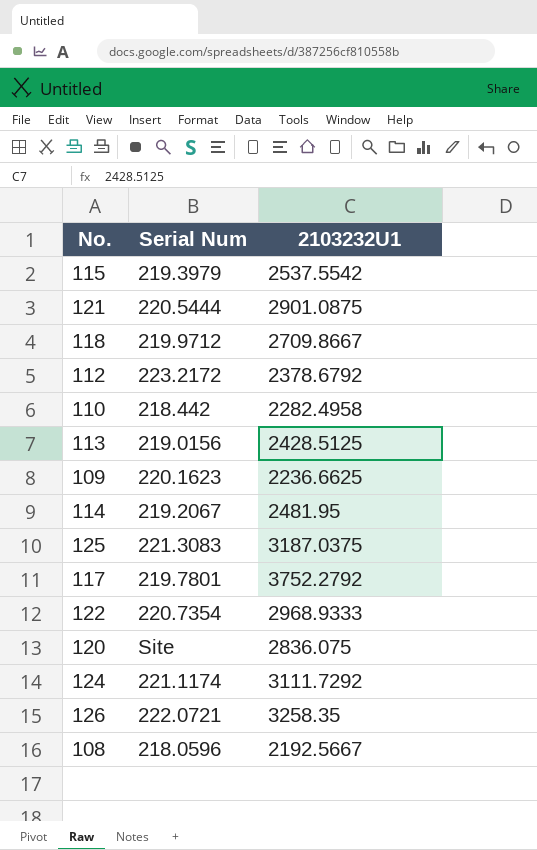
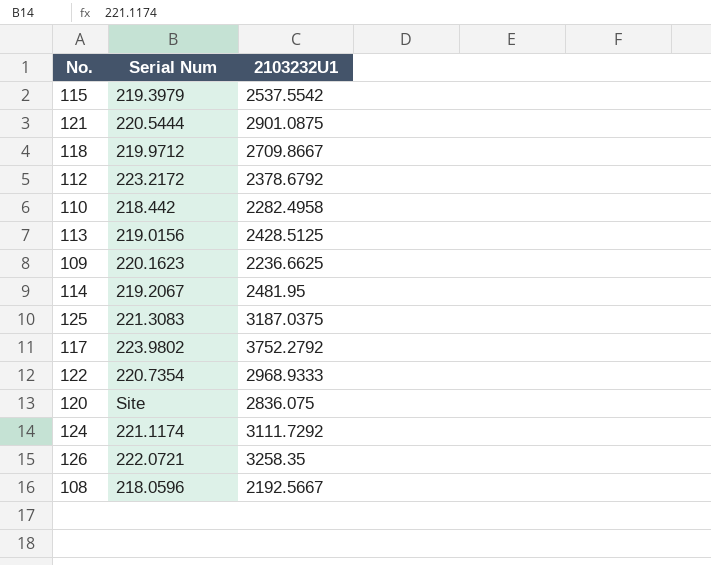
117 | Serial Num: 219.7801 -> 223.9802

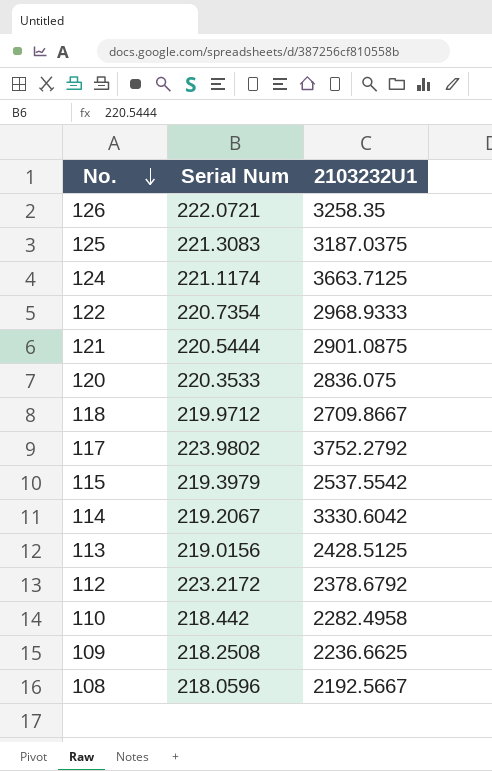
row order: none -> No. descending
124 | 2103232U1: 3111.7292 -> 3663.7125
120 | Serial Num: Site -> 220.3533
114 | 2103232U1: 2481.95 -> 3330.6042
109 | Serial Num: 220.1623 -> 218.2508

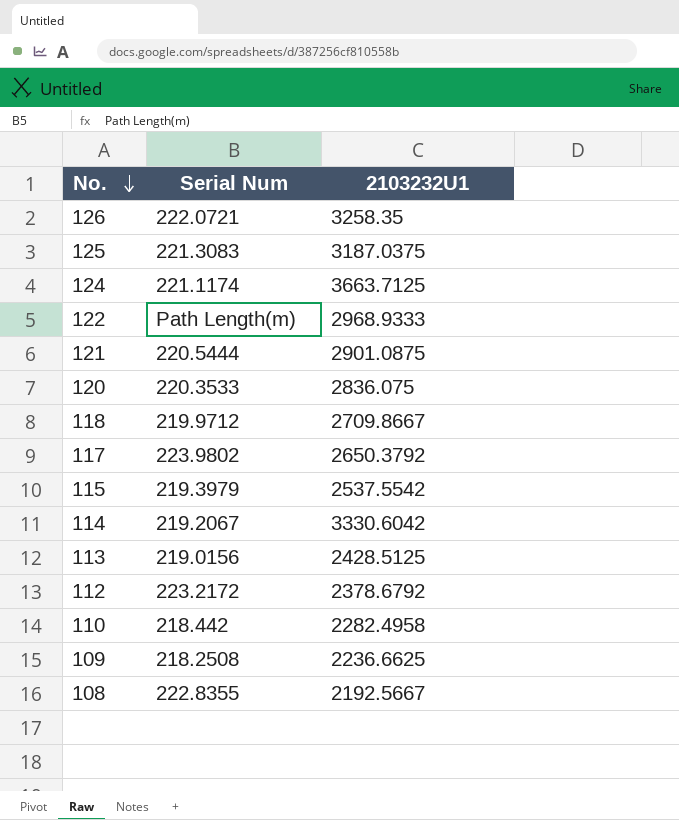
122 | Serial Num: 220.7354 -> Path Length(m)
117 | 2103232U1: 3752.2792 -> 2650.3792
108 | Serial Num: 218.0596 -> 222.8355

